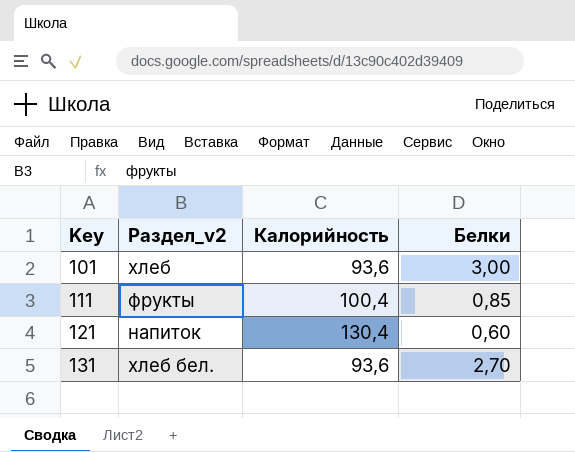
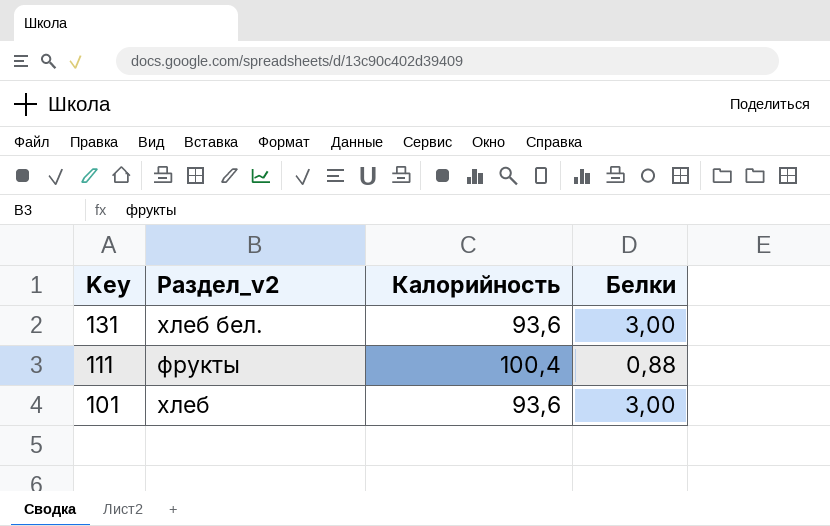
row order: Key ascending -> Key descending
row 121: напиток | 130,4 | 0,60 -> none
131 | Белки: 2,70 -> 3,00
111 | Белки: 0,85 -> 0,88

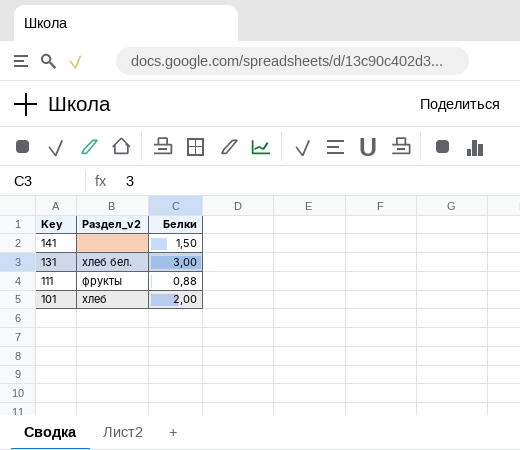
column Калорийность | position: 3 -> none
row 141: none -> none | 1,50
101 | Белки: 3,00 -> 2,00

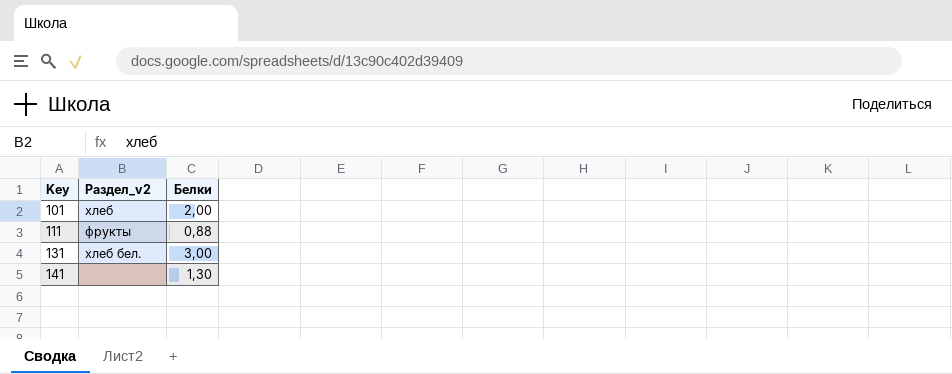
row order: Key descending -> Key ascending
141 | Белки: 1,50 -> 1,30

